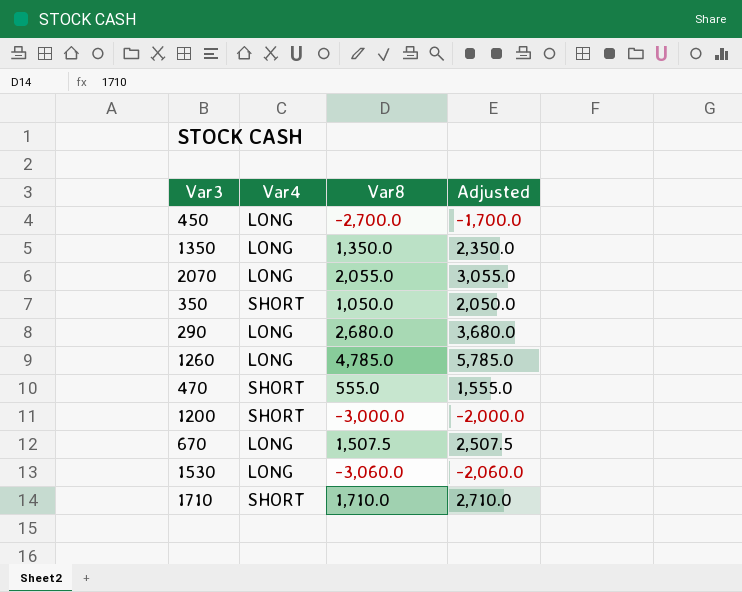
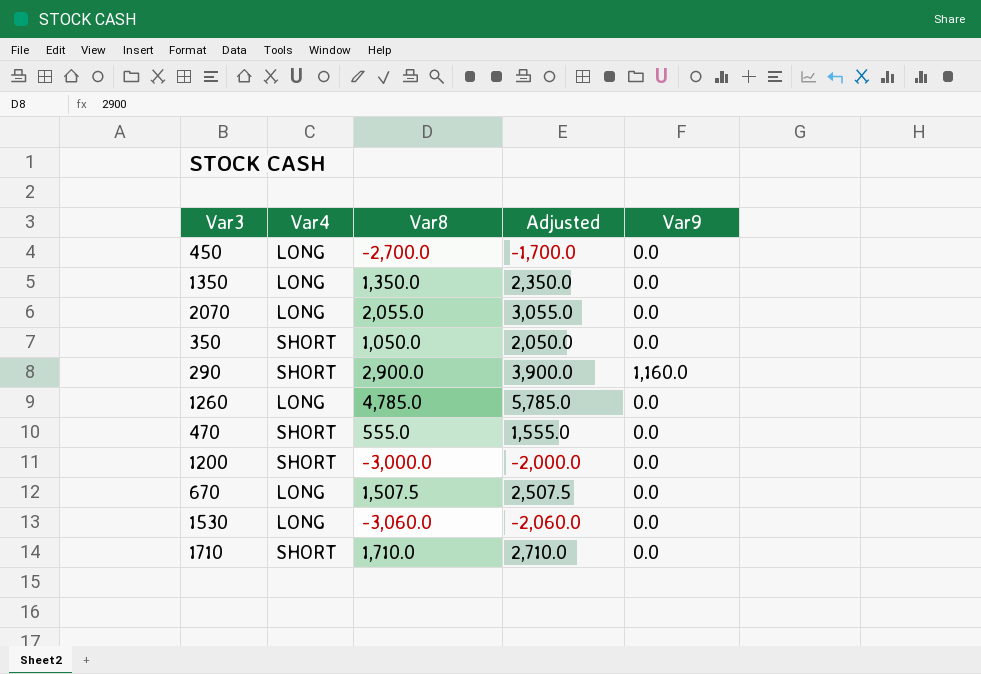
column Var9 | position: none -> 5
290 | Var4: LONG -> SHORT
290 | Var8: 2,680.0 -> 2,900.0
290 | Adjusted: 3,680.0 -> 3,900.0

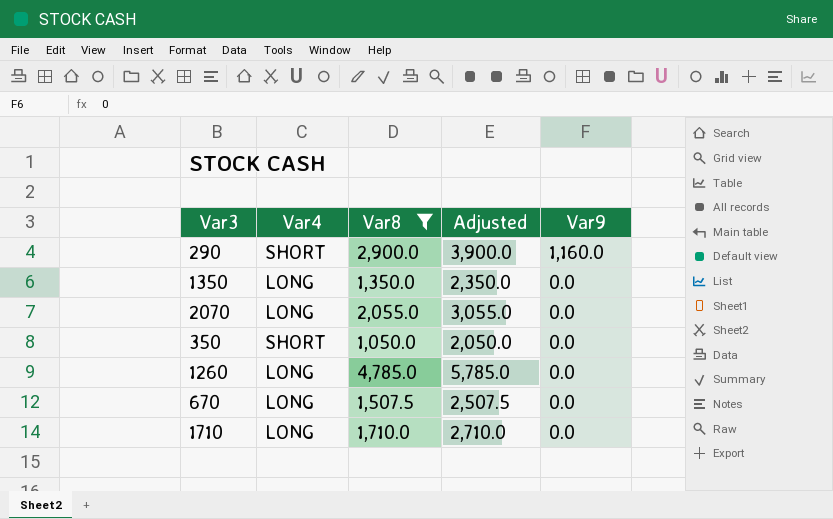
filter: none -> Var8 >= 1,050.0
row order: none -> Var9 descending
1710 | Var4: SHORT -> LONG

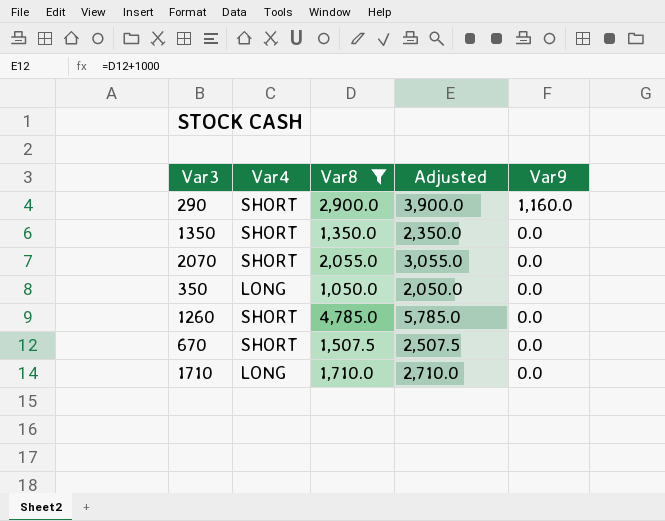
1350 | Var4: LONG -> SHORT
2070 | Var4: LONG -> SHORT
350 | Var4: SHORT -> LONG
1260 | Var4: LONG -> SHORT
670 | Var4: LONG -> SHORT

